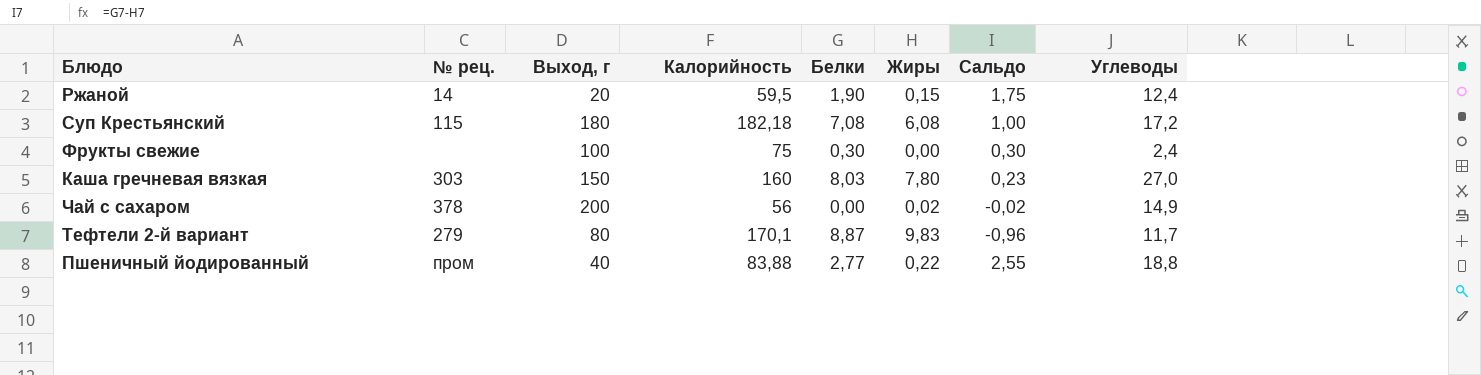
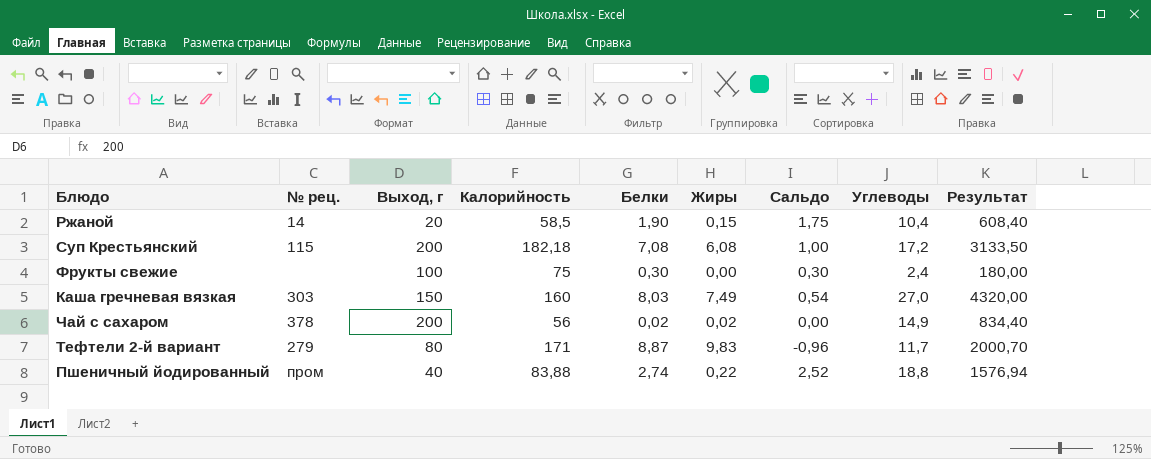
column Результат | formula: none -> [Калорийность] * [Углеводы]
Ржаной | Калорийность: 59,5 -> 58,5
Ржаной | Углеводы: 12,4 -> 10,4
Суп Крестьянский | Выход, г: 180 -> 200
Каша гречневая вязкая | Жиры: 7,80 -> 7,49
Каша гречневая вязкая | Сальдо: 0,23 -> 0,54
Чай с сахаром | Белки: 0,00 -> 0,02
Чай с сахаром | Сальдо: -0,02 -> 0,00
Тефтели 2-й вариант | Калорийность: 170,1 -> 171
Пшеничный йодированный | Белки: 2,77 -> 2,74
Пшеничный йодированный | Сальдо: 2,55 -> 2,52

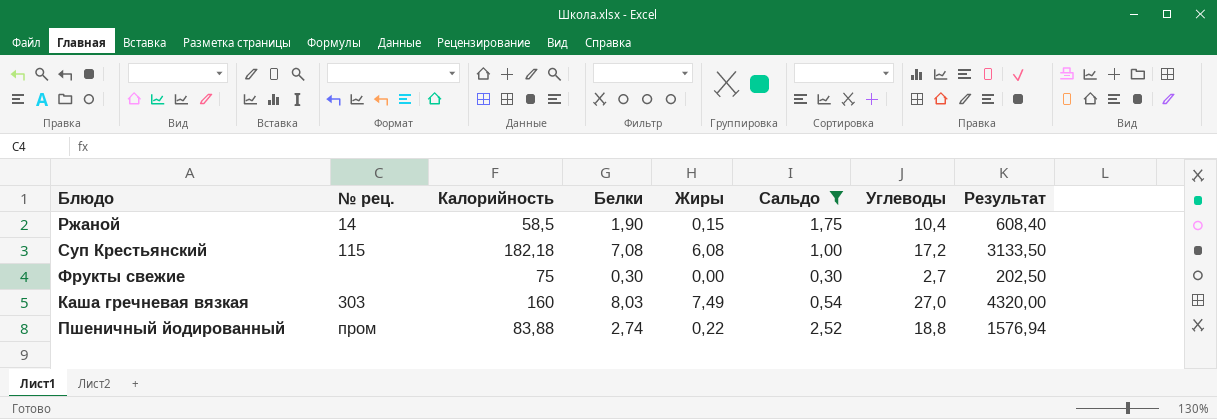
filter: none -> Сальдо >= 0,30
column Выход, г | position: 3 -> none
Фрукты свежие | Углеводы: 2,4 -> 2,7
Фрукты свежие | Результат: 180,00 -> 202,50

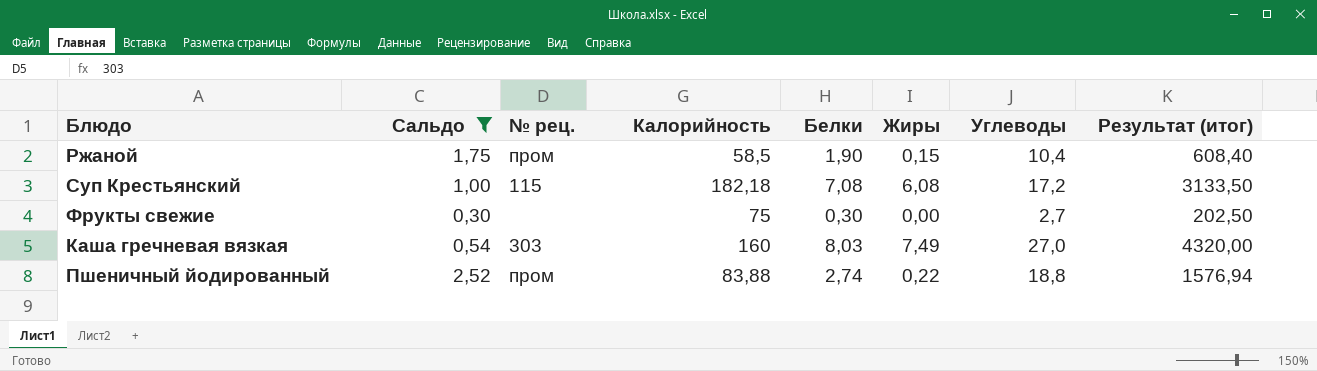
column Сальдо | position: 6 -> 2
column name: Результат -> Результат (итог)
Ржаной | № рец.: 14 -> пром

